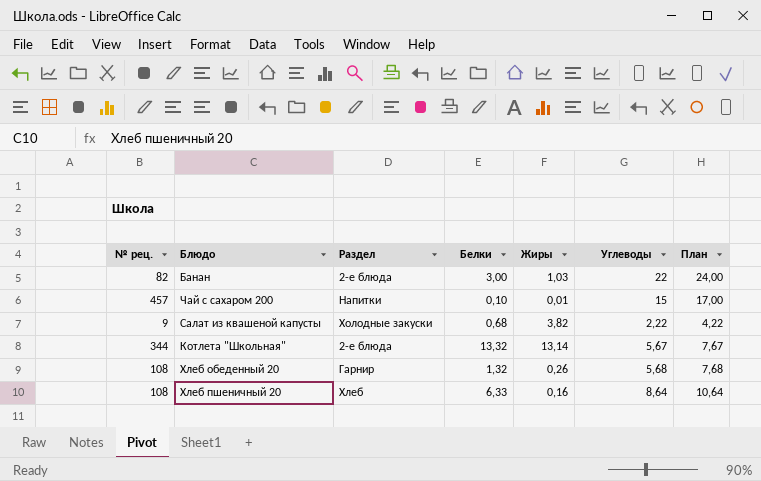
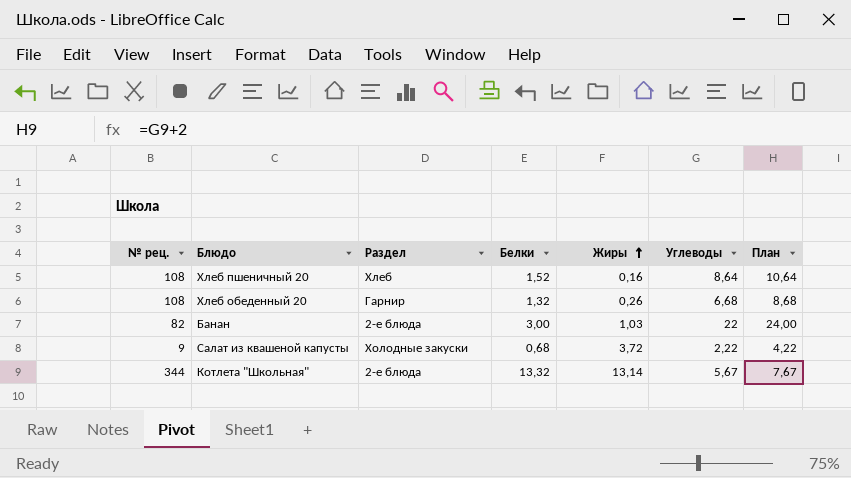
row order: none -> Жиры ascending
row Чай с сахаром 200: 457 | Напитки | 0,10 | 0,01 | 15 | 17,00 -> none
Хлеб пшеничный 20 | Белки: 6,33 -> 1,52
Хлеб обеденный 20 | Углеводы: 5,68 -> 6,68
Хлеб обеденный 20 | План: 7,68 -> 8,68
Салат из квашеной капусты | Жиры: 3,82 -> 3,72

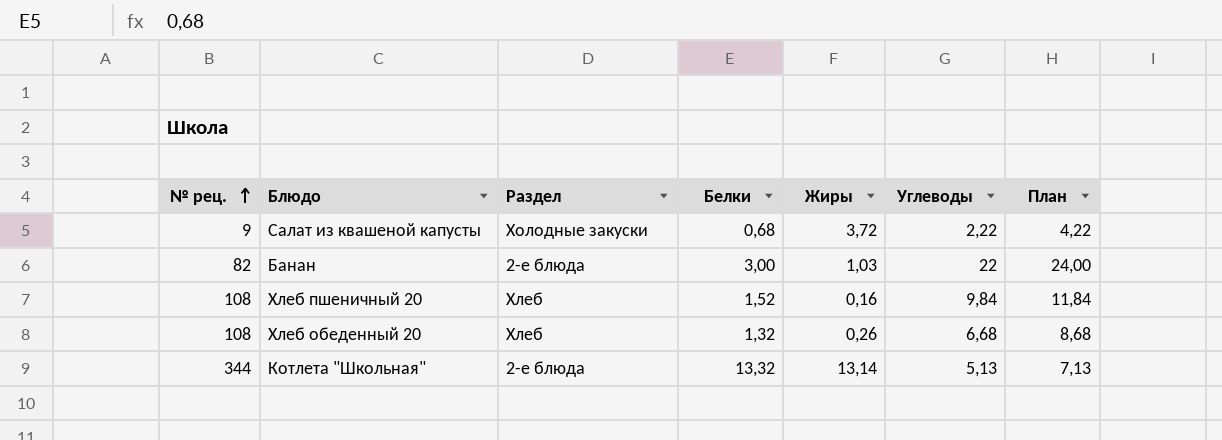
row order: Жиры ascending -> № рец. ascending
Хлеб пшеничный 20 | Углеводы: 8,64 -> 9,84
Хлеб пшеничный 20 | План: 10,64 -> 11,84
Хлеб обеденный 20 | Раздел: Гарнир -> Хлеб
Котлета "Школьная" | Углеводы: 5,67 -> 5,13
Котлета "Школьная" | План: 7,67 -> 7,13

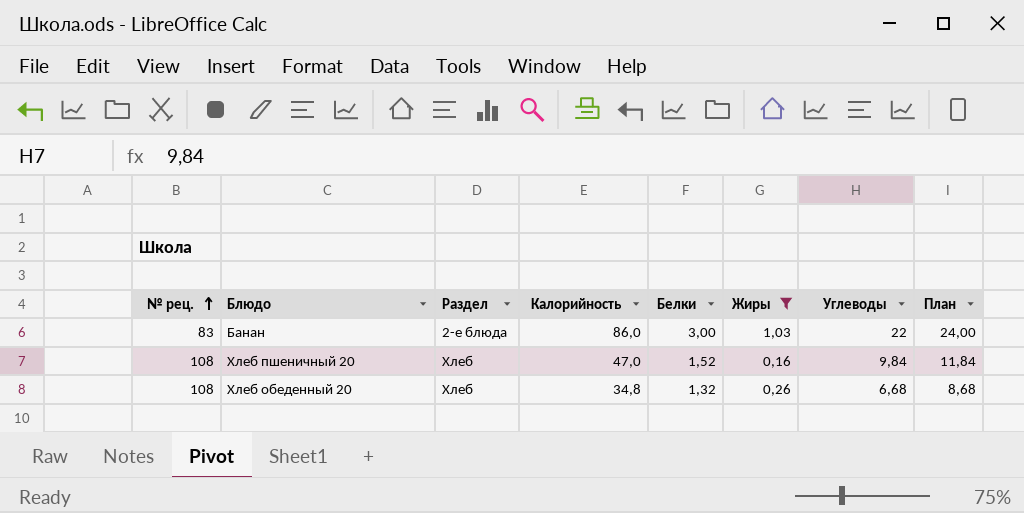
filter: none -> Жиры <= 1,03
column Калорийность | position: none -> 4
Банан | № рец.: 82 -> 83

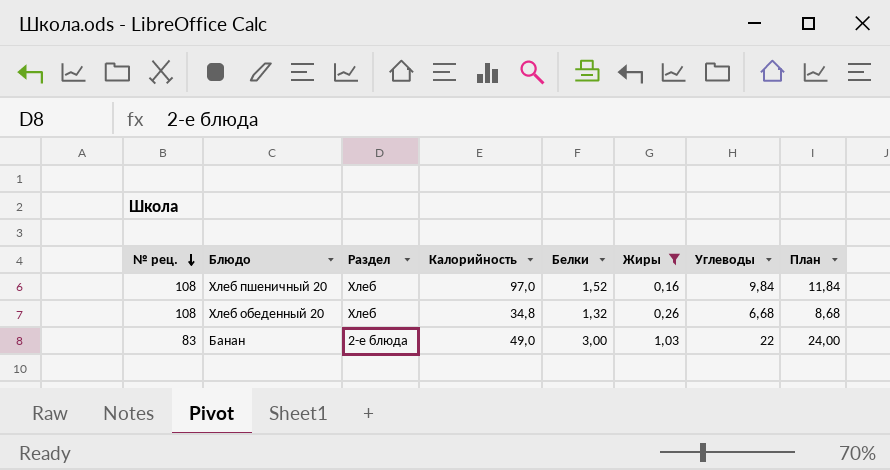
row order: № рец. ascending -> № рец. descending
Хлеб пшеничный 20 | Калорийность: 47,0 -> 97,0
Банан | Калорийность: 86,0 -> 49,0

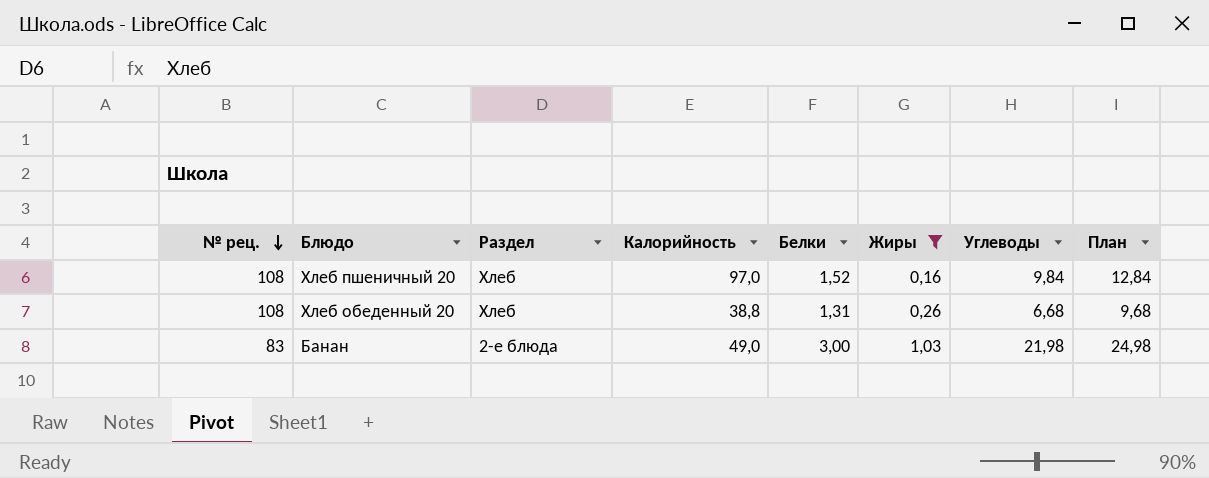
column План | formula: [Углеводы] + 2 -> [Углеводы] + 3
Хлеб обеденный 20 | Калорийность: 34,8 -> 38,8
Хлеб обеденный 20 | Белки: 1,32 -> 1,31
Банан | Углеводы: 22 -> 21,98

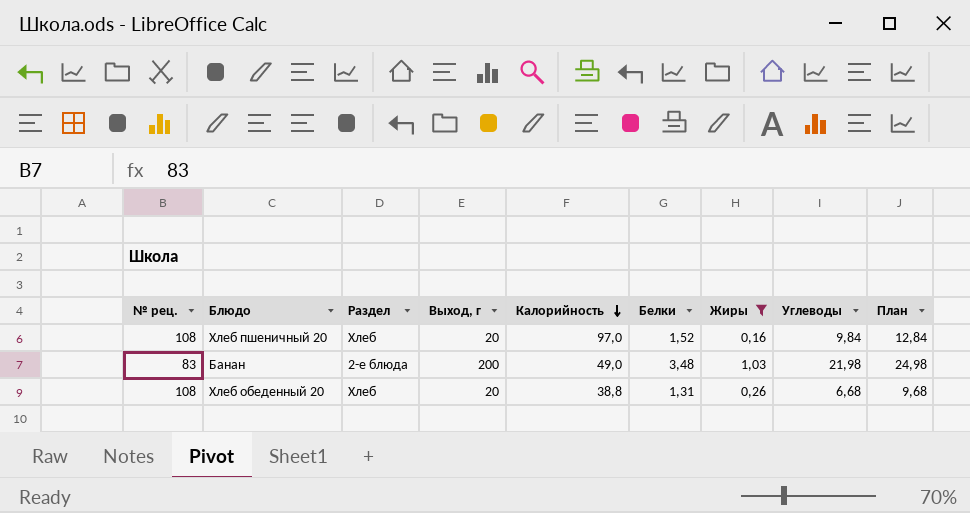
row order: № рец. descending -> Калорийность descending
column Выход, г | position: none -> 4
Банан | Белки: 3,00 -> 3,48

